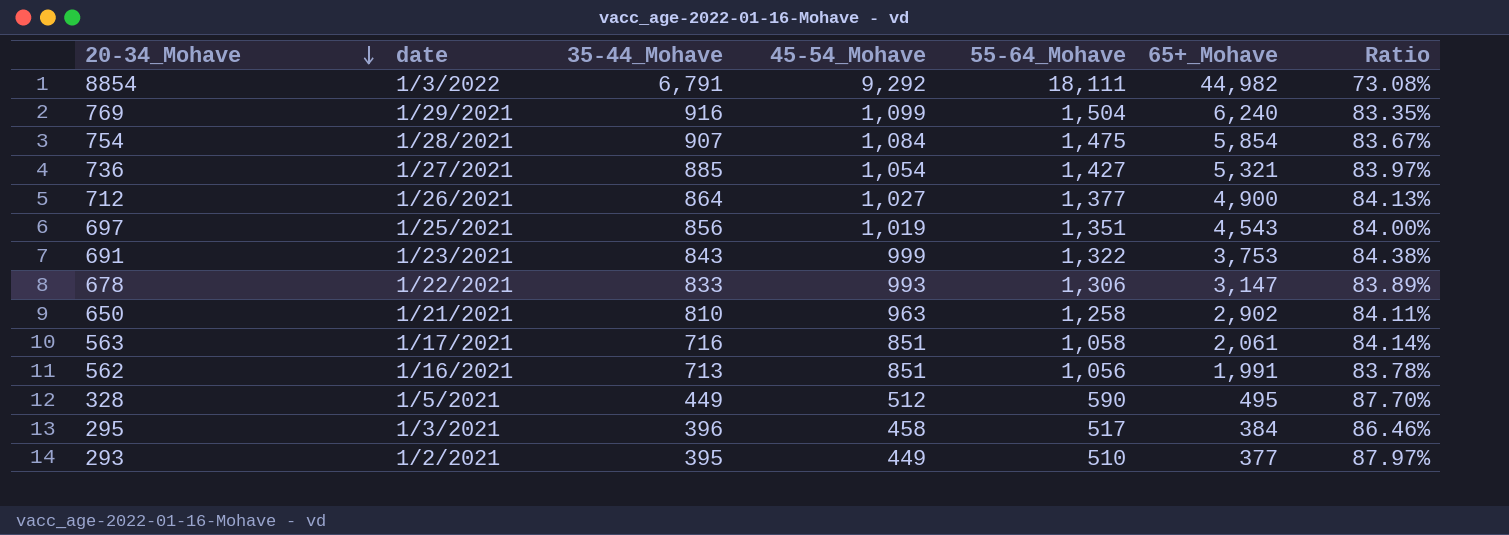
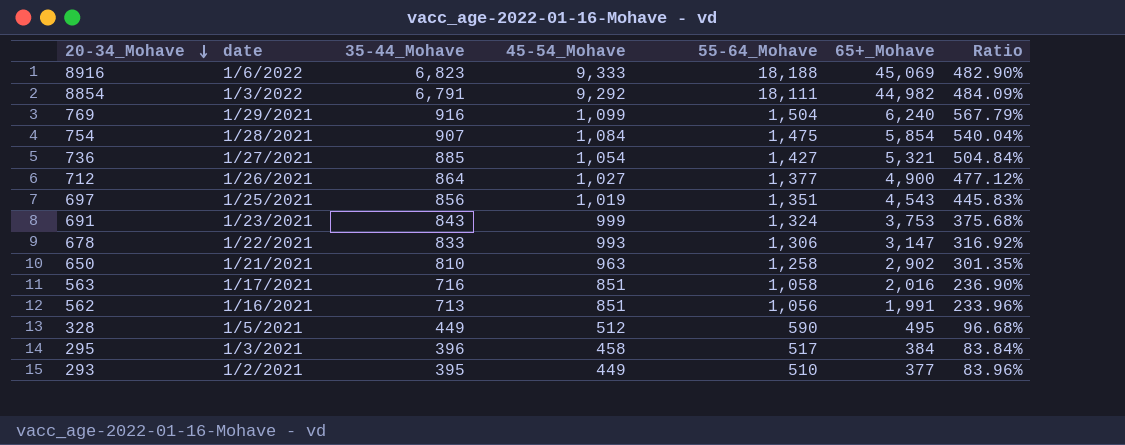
column Ratio | formula: [35-44_Mohave] / [45-54_Mohave] -> [65+_Mohave] / [45-54_Mohave]
row 8916: none -> 1/6/2022 | 6,823 | 9,333 | 18,188 | 45,069 | 482.90%
691 | 55-64_Mohave: 1,322 -> 1,324
563 | 65+_Mohave: 2,061 -> 2,016

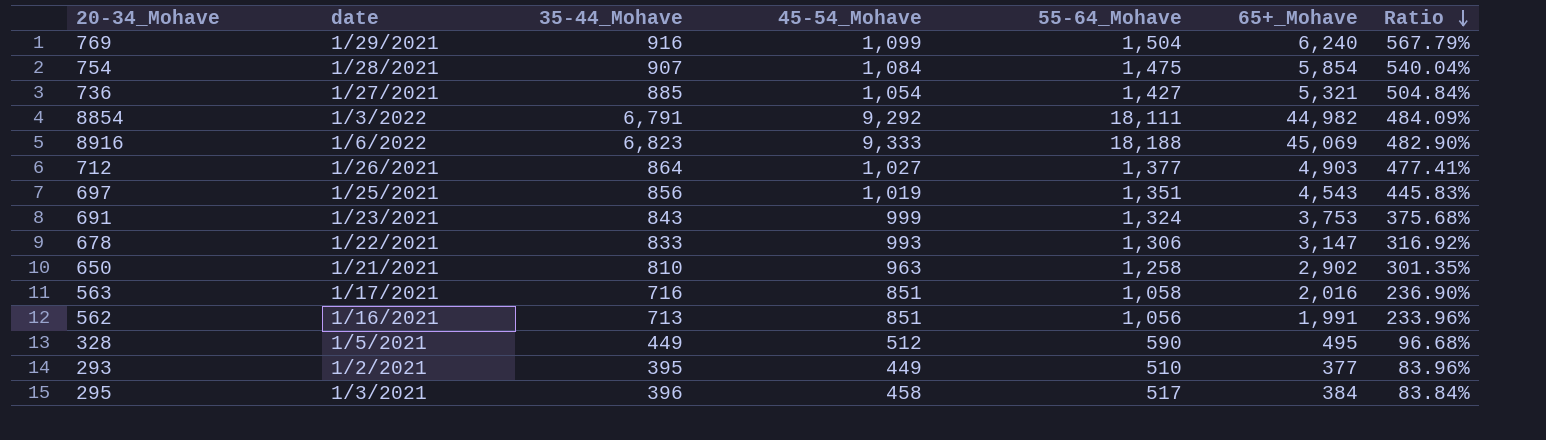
row order: 20-34_Mohave descending -> Ratio descending
712 | 65+_Mohave: 4,900 -> 4,903
712 | Ratio: 477.12% -> 477.41%

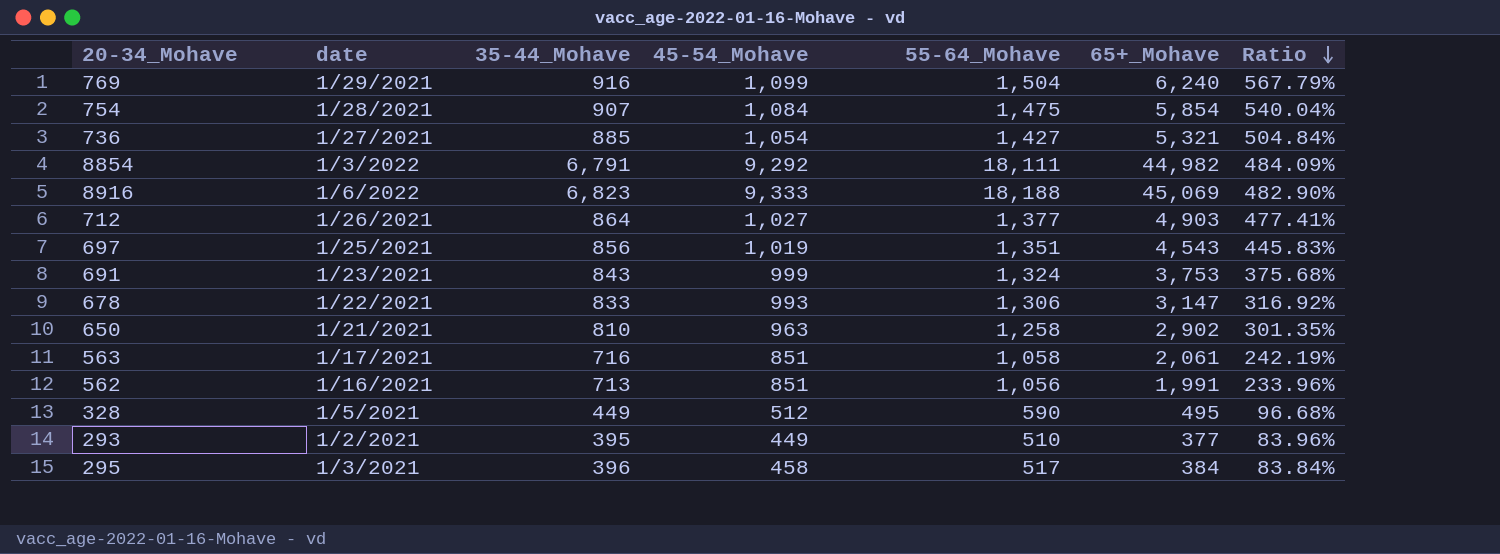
563 | 65+_Mohave: 2,016 -> 2,061
563 | Ratio: 236.90% -> 242.19%

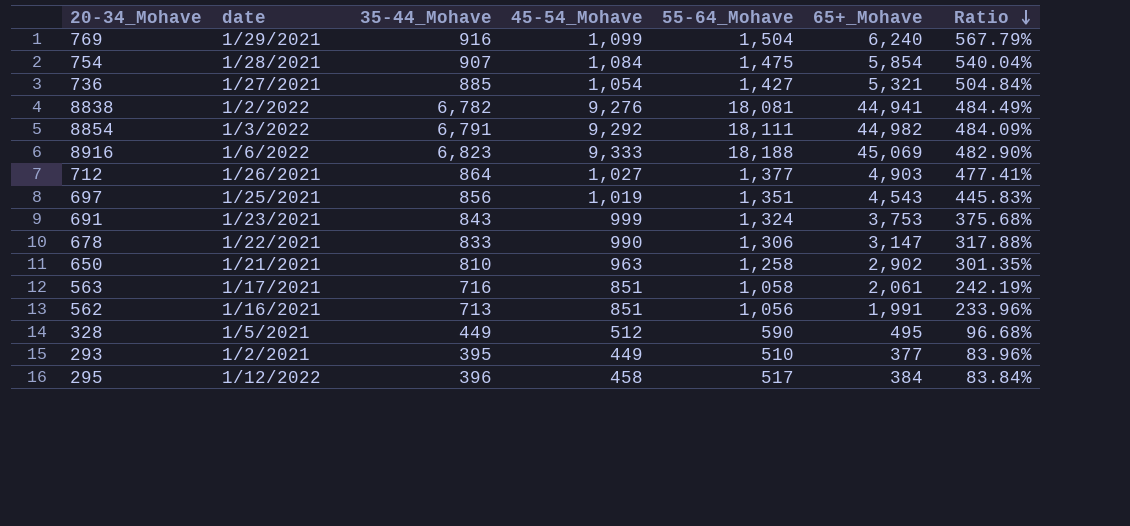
row 8838: none -> 1/2/2022 | 6,782 | 9,276 | 18,081 | 44,941 | 484.49%
678 | 45-54_Mohave: 993 -> 990
678 | Ratio: 316.92% -> 317.88%
295 | date: 1/3/2021 -> 1/12/2022

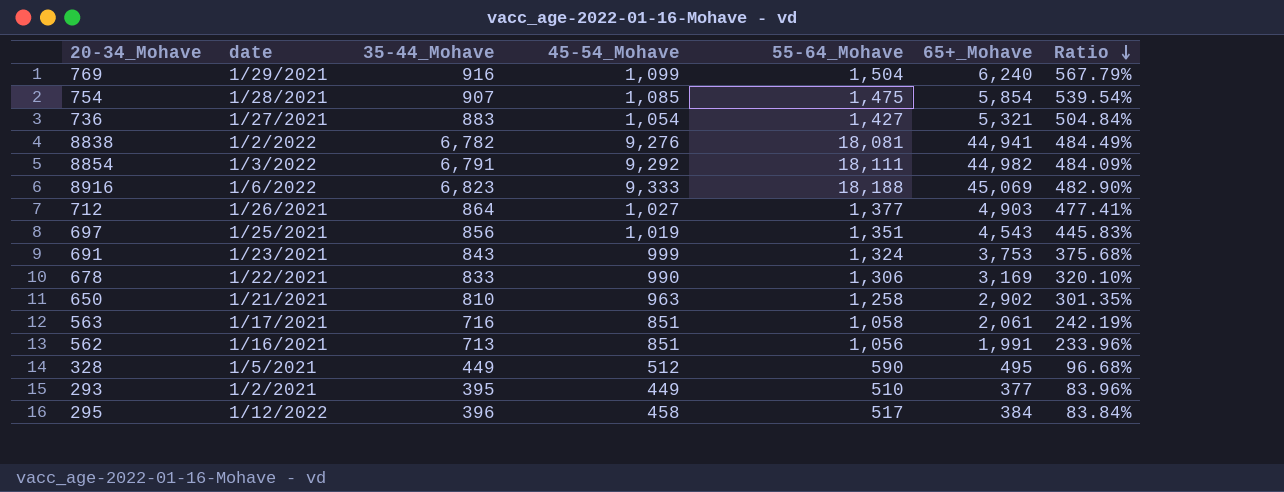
754 | 45-54_Mohave: 1,084 -> 1,085
754 | Ratio: 540.04% -> 539.54%
736 | 35-44_Mohave: 885 -> 883
678 | 65+_Mohave: 3,147 -> 3,169
678 | Ratio: 317.88% -> 320.10%

